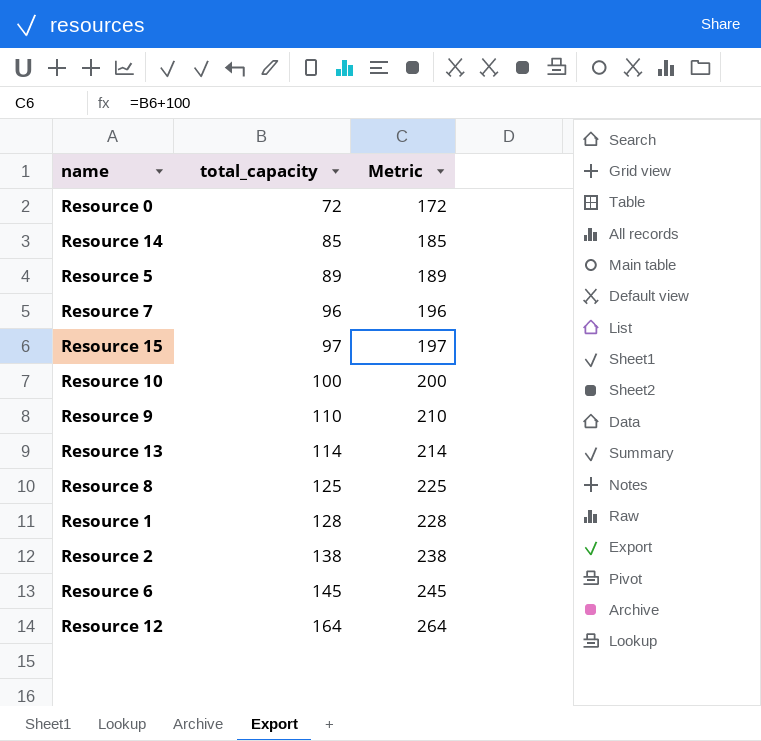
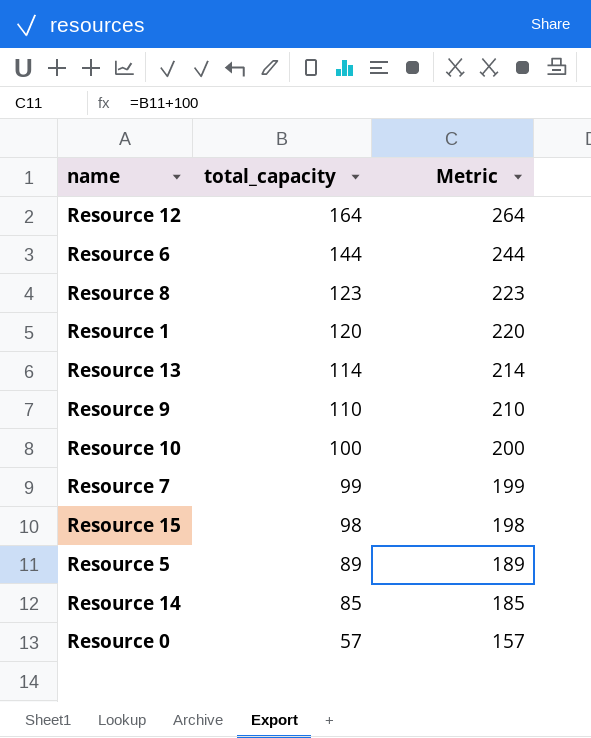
row order: total_capacity ascending -> total_capacity descending
row Resource 2: 138 | 238 -> none
Resource 6 | total_capacity: 145 -> 144
Resource 6 | Metric: 245 -> 244
Resource 8 | total_capacity: 125 -> 123
Resource 8 | Metric: 225 -> 223
Resource 1 | total_capacity: 128 -> 120
Resource 1 | Metric: 228 -> 220
Resource 7 | total_capacity: 96 -> 99
Resource 7 | Metric: 196 -> 199
Resource 15 | total_capacity: 97 -> 98
Resource 15 | Metric: 197 -> 198
Resource 0 | total_capacity: 72 -> 57
Resource 0 | Metric: 172 -> 157

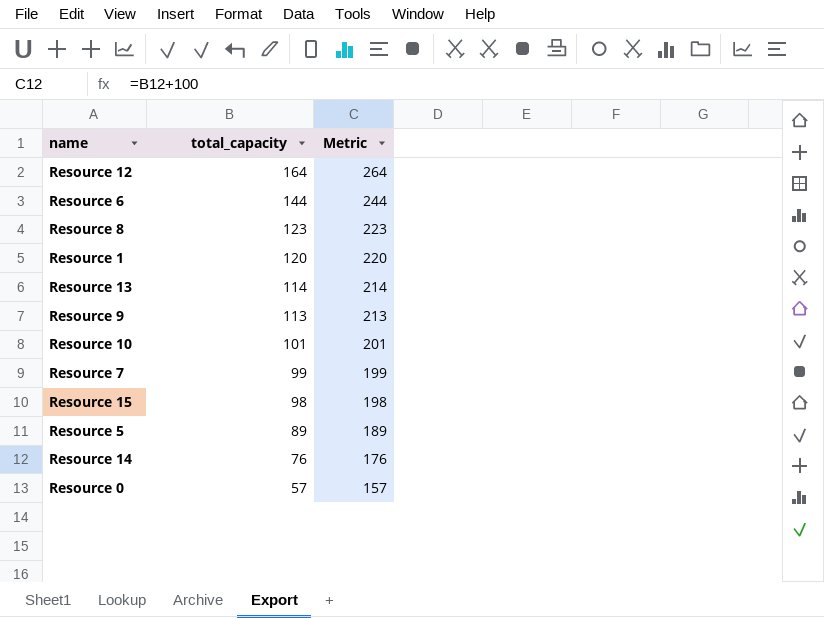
Resource 9 | total_capacity: 110 -> 113
Resource 9 | Metric: 210 -> 213
Resource 10 | total_capacity: 100 -> 101
Resource 10 | Metric: 200 -> 201
Resource 14 | total_capacity: 85 -> 76
Resource 14 | Metric: 185 -> 176

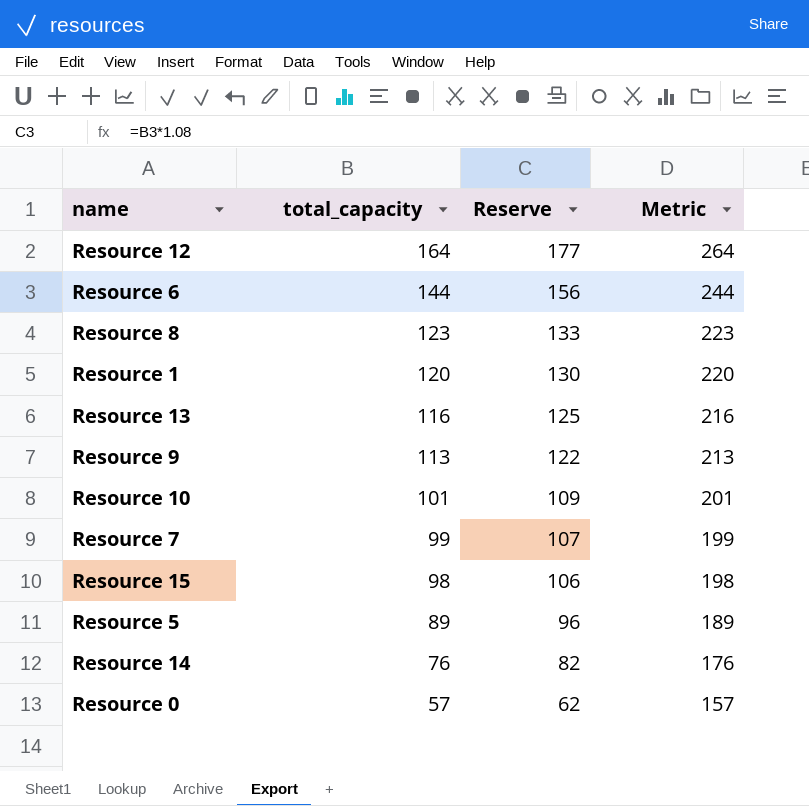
column Reserve | formula: none -> [total_capacity] * 1.08
Resource 13 | total_capacity: 114 -> 116
Resource 13 | Metric: 214 -> 216

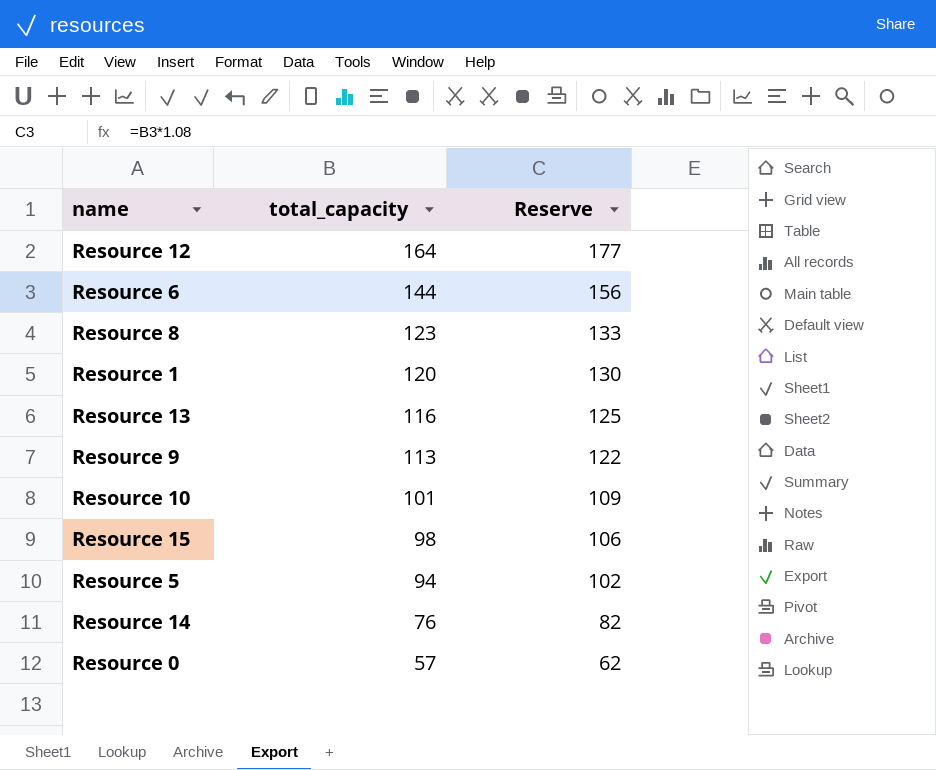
column Metric | formula: [total_capacity] + 100 -> none
row Resource 7: 99 | 107 | 199 -> none
Resource 5 | total_capacity: 89 -> 94
Resource 5 | Reserve: 96 -> 102

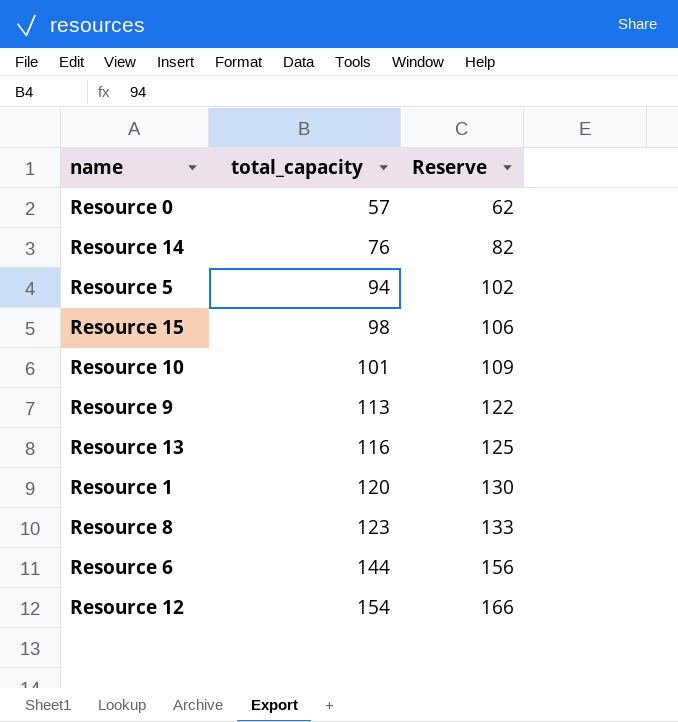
row order: total_capacity descending -> total_capacity ascending
Resource 12 | total_capacity: 164 -> 154
Resource 12 | Reserve: 177 -> 166

